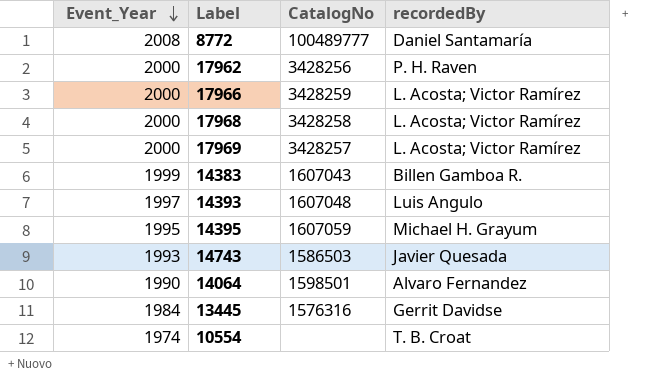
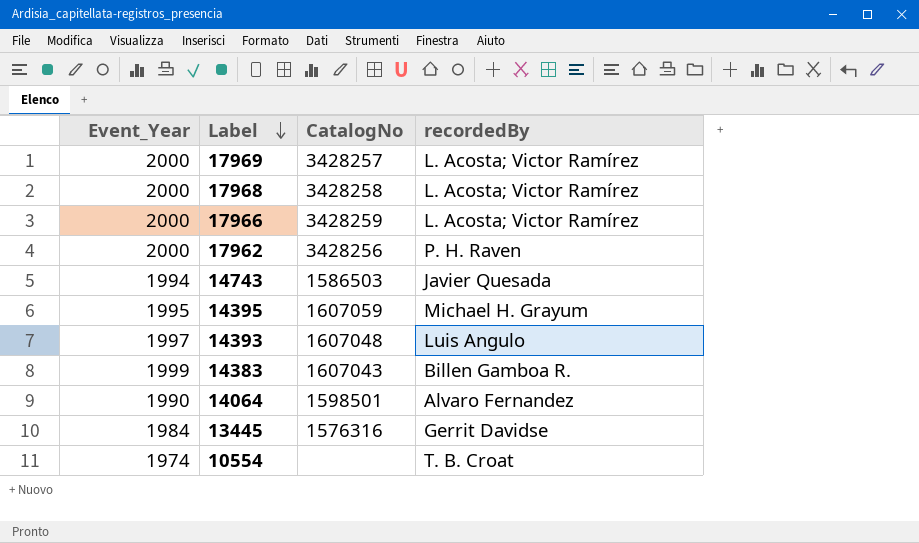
row order: Event_Year descending -> Label descending
row 8772: 2008 | 100489777 | Daniel Santamaría -> none
14743 | Event_Year: 1993 -> 1994

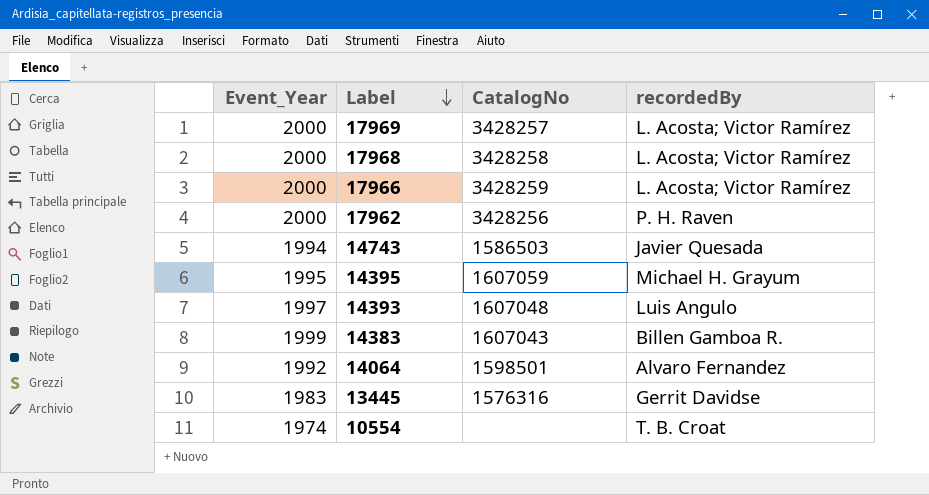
14064 | Event_Year: 1990 -> 1992
13445 | Event_Year: 1984 -> 1983

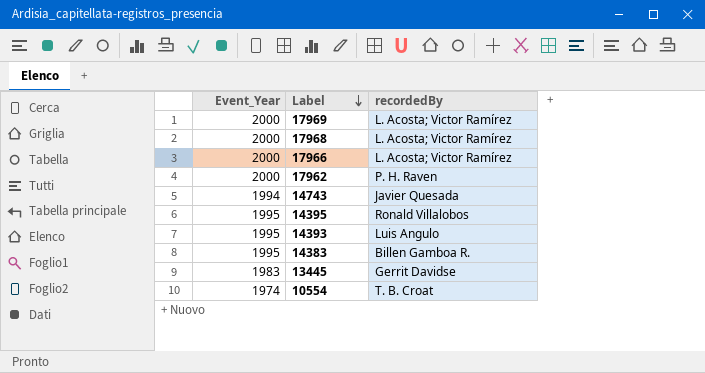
column CatalogNo | position: 3 -> none
row 14064: 1992 | 1598501 | Alvaro Fernandez -> none
14395 | recordedBy: Michael H. Grayum -> Ronald Villalobos
14393 | Event_Year: 1997 -> 1995
14383 | Event_Year: 1999 -> 1995

